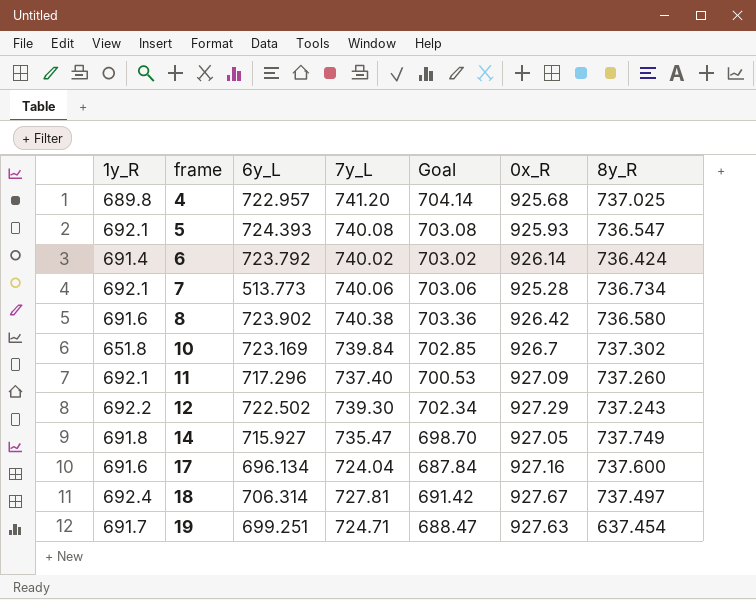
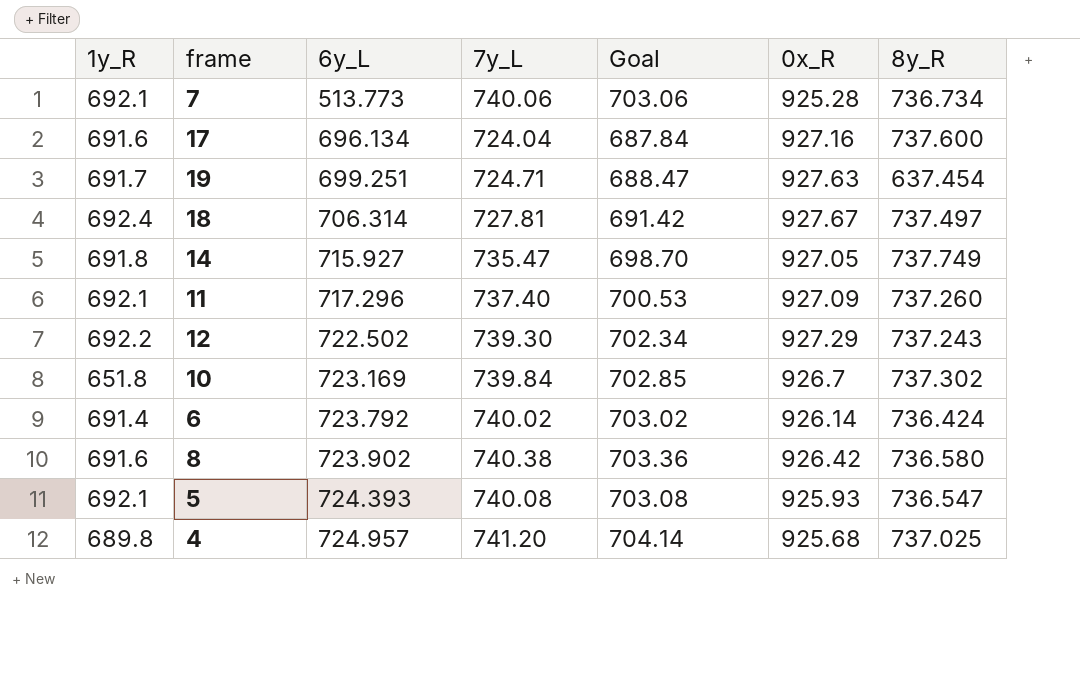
row order: frame ascending -> 6y_L ascending
4 | 6y_L: 722.957 -> 724.957

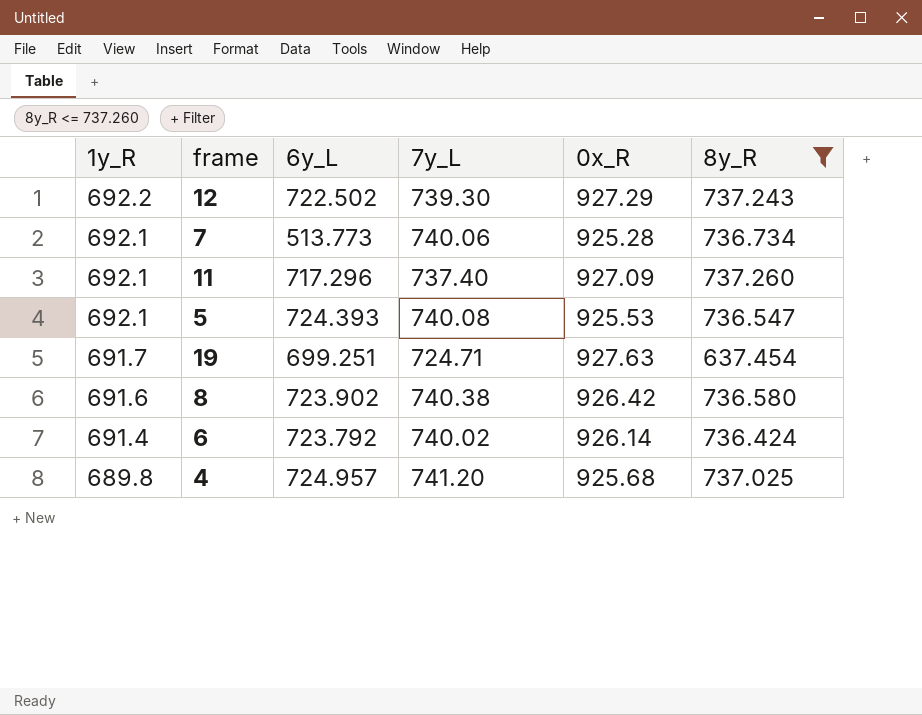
filter: none -> 8y_R <= 737.260
row order: 6y_L ascending -> 1y_R descending
column Goal | formula: [7y_L] * 0.95 -> none
5 | 0x_R: 925.93 -> 925.53

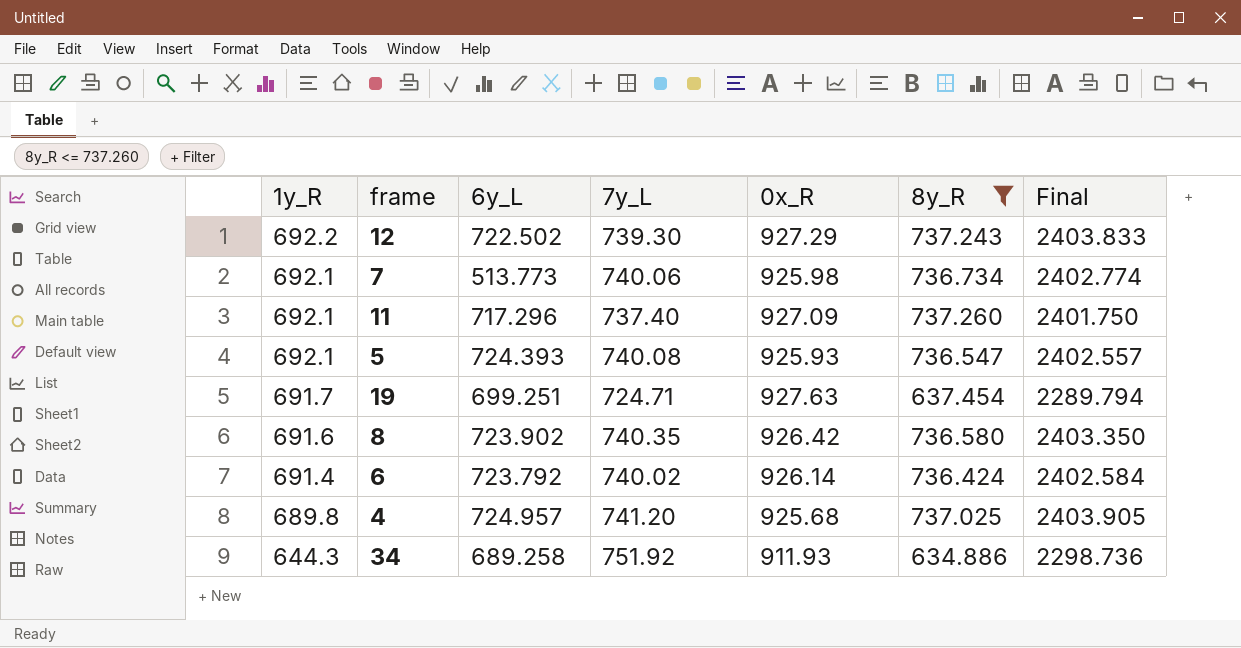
column Final | formula: none -> [7y_L] + [0x_R] + [8y_R]
7 | 0x_R: 925.28 -> 925.98
5 | 0x_R: 925.53 -> 925.93
8 | 7y_L: 740.38 -> 740.35
row 34: none -> 644.3 | 689.258 | 751.92 | 911.93 | 634.886 | 2298.736

